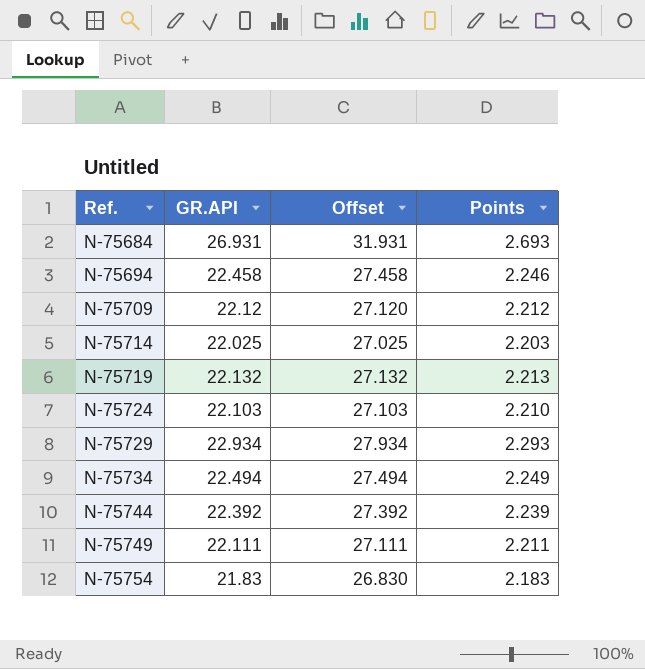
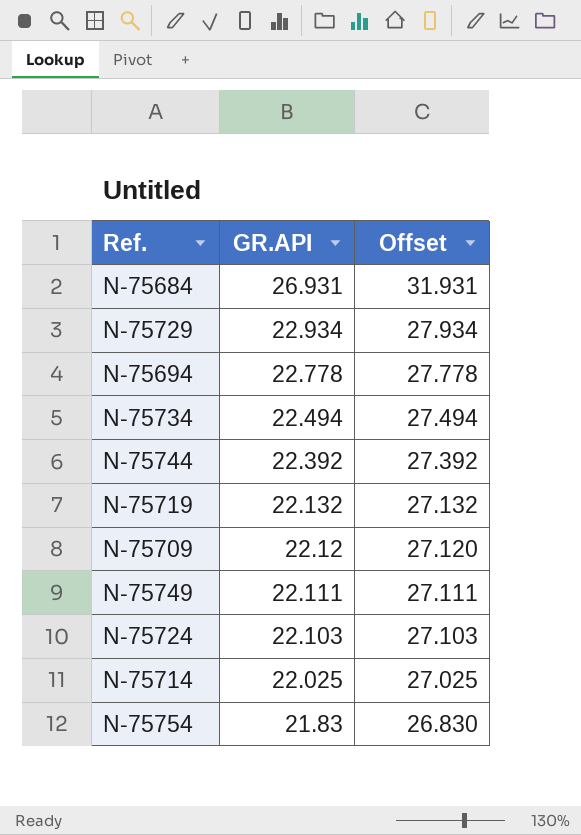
row order: Ref. ascending -> GR.API descending
column Points | formula: [GR.API] * 0.1 -> none
N-75694 | GR.API: 22.458 -> 22.778
N-75694 | Offset: 27.458 -> 27.778

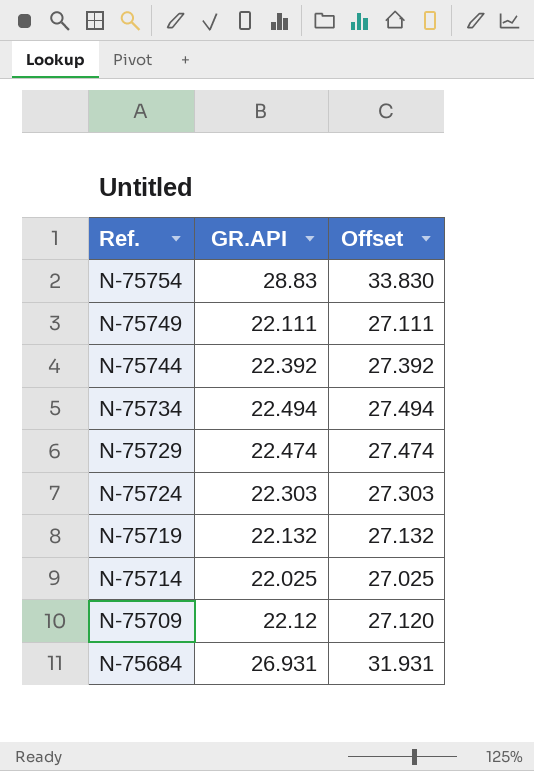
row order: GR.API descending -> Ref. descending
row N-75694: 22.778 | 27.778 -> none
N-75754 | GR.API: 21.83 -> 28.83
N-75754 | Offset: 26.830 -> 33.830
N-75729 | GR.API: 22.934 -> 22.474
N-75729 | Offset: 27.934 -> 27.474
N-75724 | GR.API: 22.103 -> 22.303
N-75724 | Offset: 27.103 -> 27.303

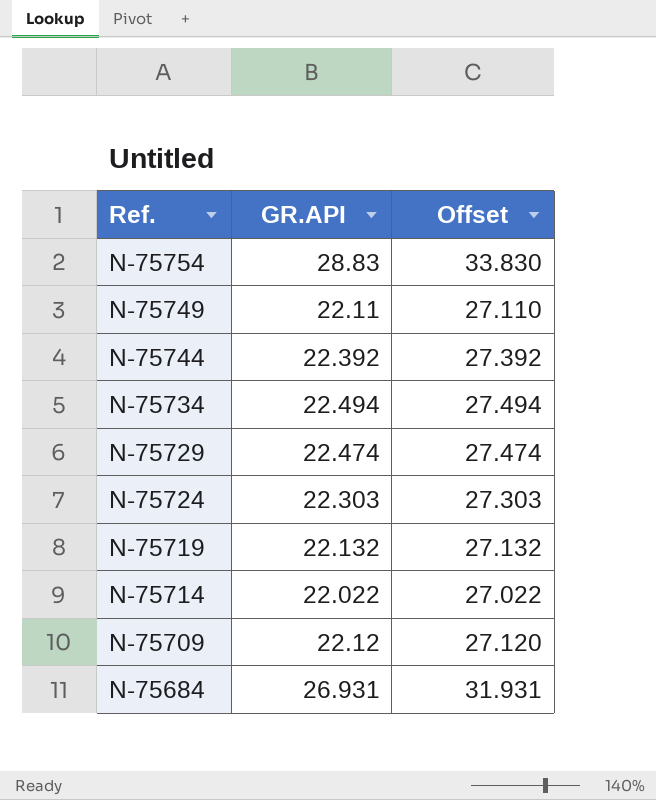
N-75749 | GR.API: 22.111 -> 22.11
N-75749 | Offset: 27.111 -> 27.110
N-75714 | GR.API: 22.025 -> 22.022
N-75714 | Offset: 27.025 -> 27.022

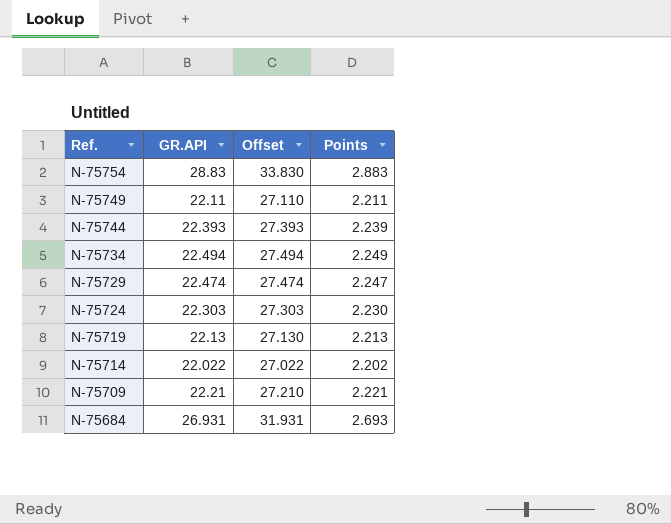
column Points | formula: none -> [GR.API] * 0.1
N-75744 | GR.API: 22.392 -> 22.393
N-75744 | Offset: 27.392 -> 27.393
N-75719 | GR.API: 22.132 -> 22.13
N-75719 | Offset: 27.132 -> 27.130
N-75709 | GR.API: 22.12 -> 22.21
N-75709 | Offset: 27.120 -> 27.210

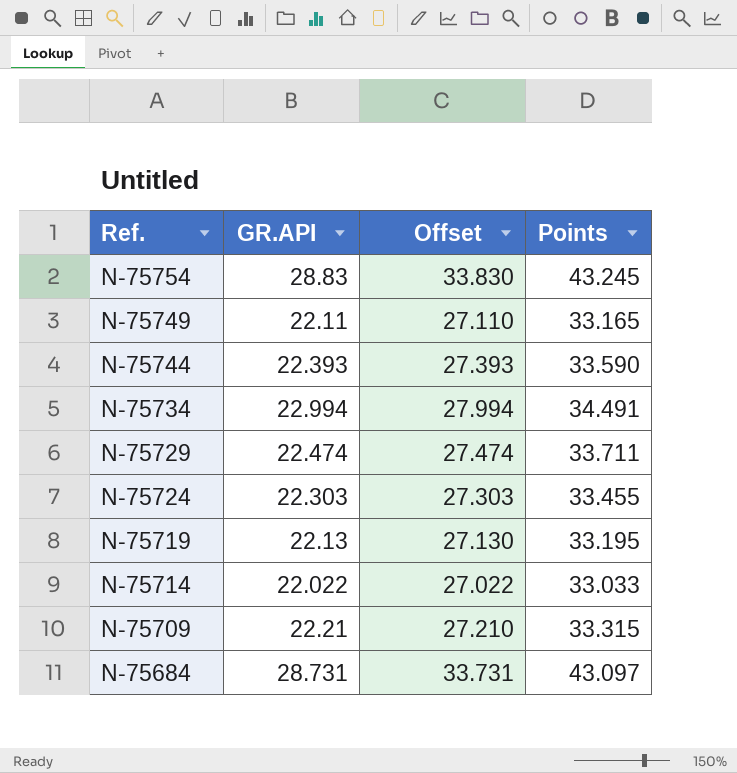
column Points | formula: [GR.API] * 0.1 -> [GR.API] * 1.5
N-75734 | GR.API: 22.494 -> 22.994
N-75734 | Offset: 27.494 -> 27.994
N-75684 | GR.API: 26.931 -> 28.731
N-75684 | Offset: 31.931 -> 33.731

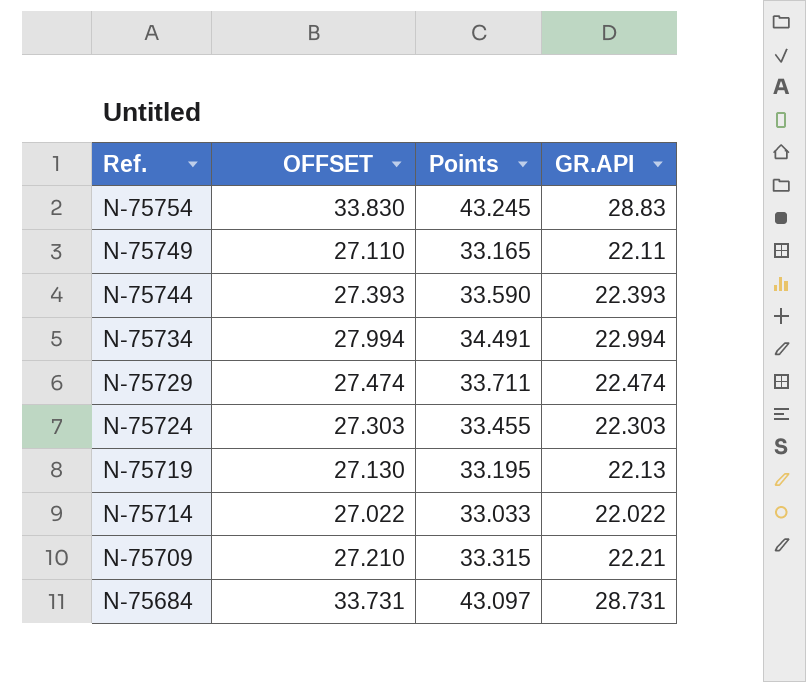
column name: Offset -> OFFSET
column GR.API | position: 2 -> 4

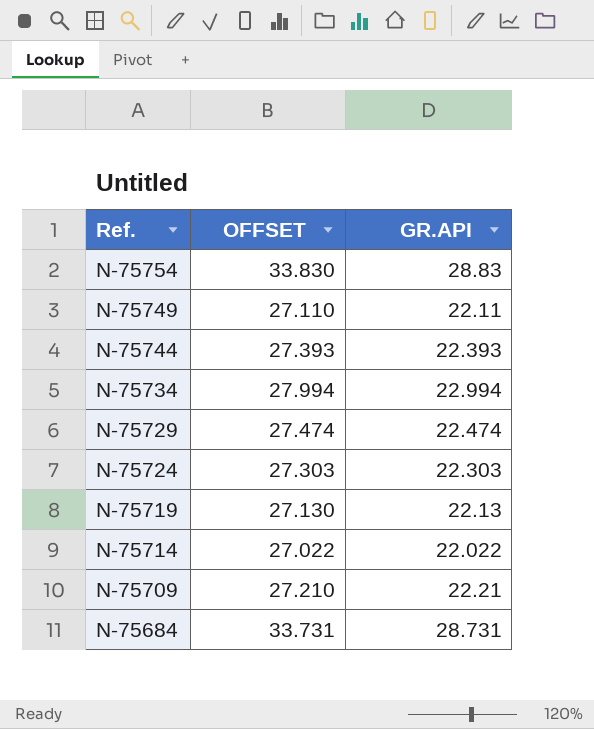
column Points | formula: [GR.API] * 1.5 -> none

